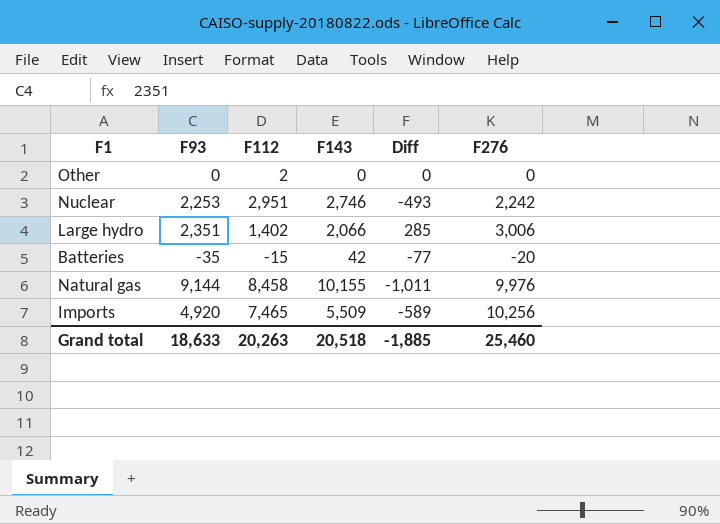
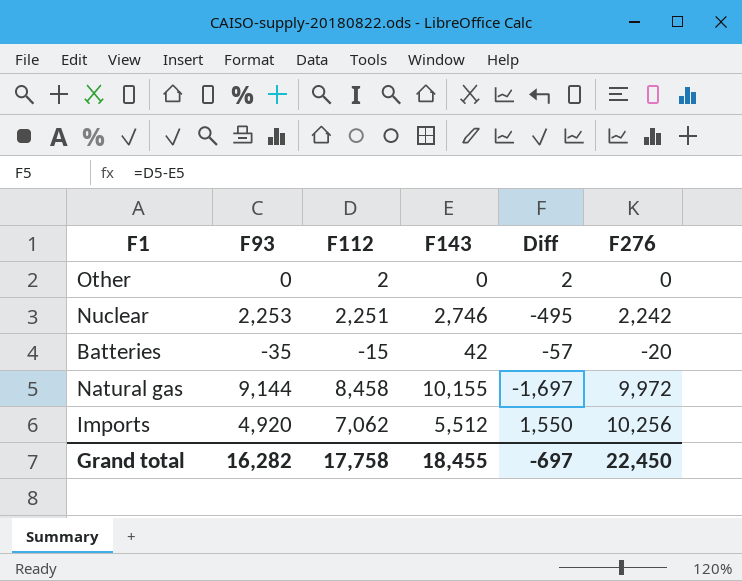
column Diff | formula: [F93] - [F143] -> [F112] - [F143]
row Large hydro: 2,351 | 1,402 | 2,066 | 285 | 3,006 -> none
Nuclear | F112: 2,951 -> 2,251
Natural gas | F276: 9,976 -> 9,972
Imports | F112: 7,465 -> 7,062
Imports | F143: 5,509 -> 5,512
Grand total | F93: 18,633 -> 16,282
Grand total | F112: 20,263 -> 17,758
Grand total | F143: 20,518 -> 18,455
Grand total | Diff: -1,885 -> -697
Grand total | F276: 25,460 -> 22,450

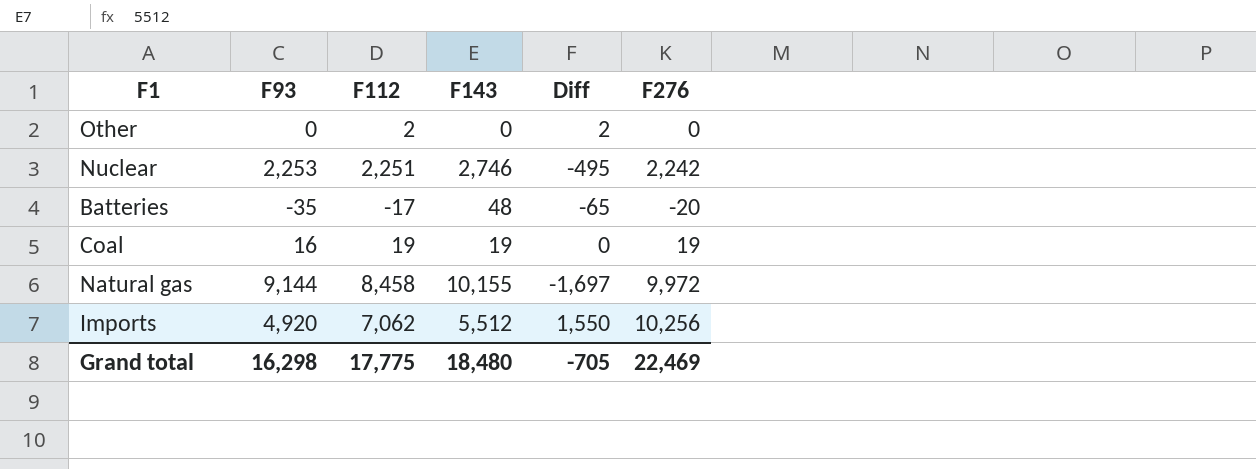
Batteries | F112: -15 -> -17
Batteries | F143: 42 -> 48
Batteries | Diff: -57 -> -65
row Coal: none -> 16 | 19 | 19 | 0 | 19
Grand total | F93: 16,282 -> 16,298
Grand total | F112: 17,758 -> 17,775
Grand total | F143: 18,455 -> 18,480
Grand total | Diff: -697 -> -705
Grand total | F276: 22,450 -> 22,469

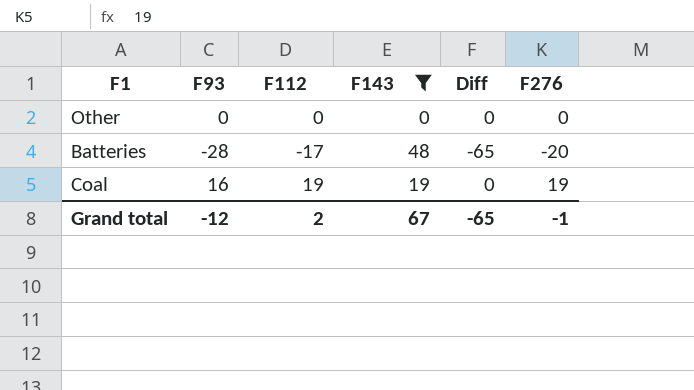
filter: none -> F143 <= 48
Other | F112: 2 -> 0
Other | Diff: 2 -> 0
Batteries | F93: -35 -> -28
Grand total | F93: 16,298 -> -12
Grand total | F112: 17,775 -> 2
Grand total | F143: 18,480 -> 67
Grand total | Diff: -705 -> -65
Grand total | F276: 22,469 -> -1

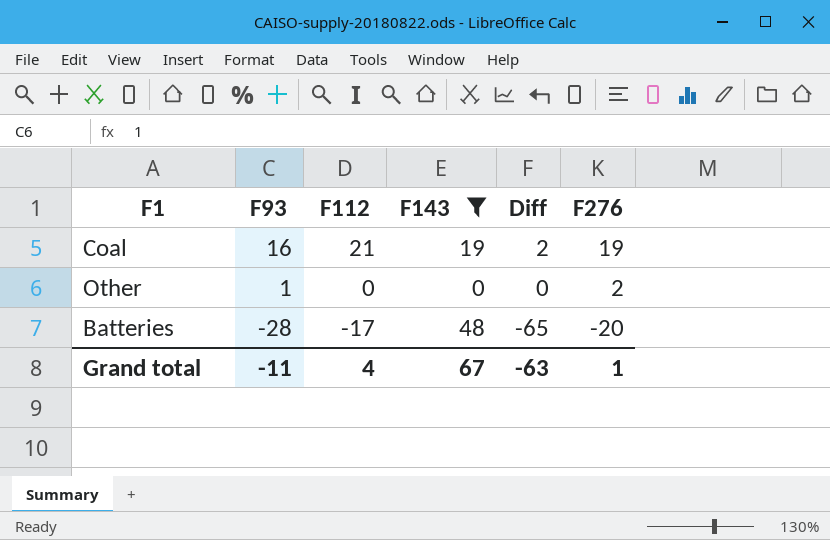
row order: none -> F93 descending
Coal | F112: 19 -> 21
Coal | Diff: 0 -> 2
Other | F93: 0 -> 1
Other | F276: 0 -> 2
Grand total | F93: -12 -> -11
Grand total | F112: 2 -> 4
Grand total | Diff: -65 -> -63
Grand total | F276: -1 -> 1

